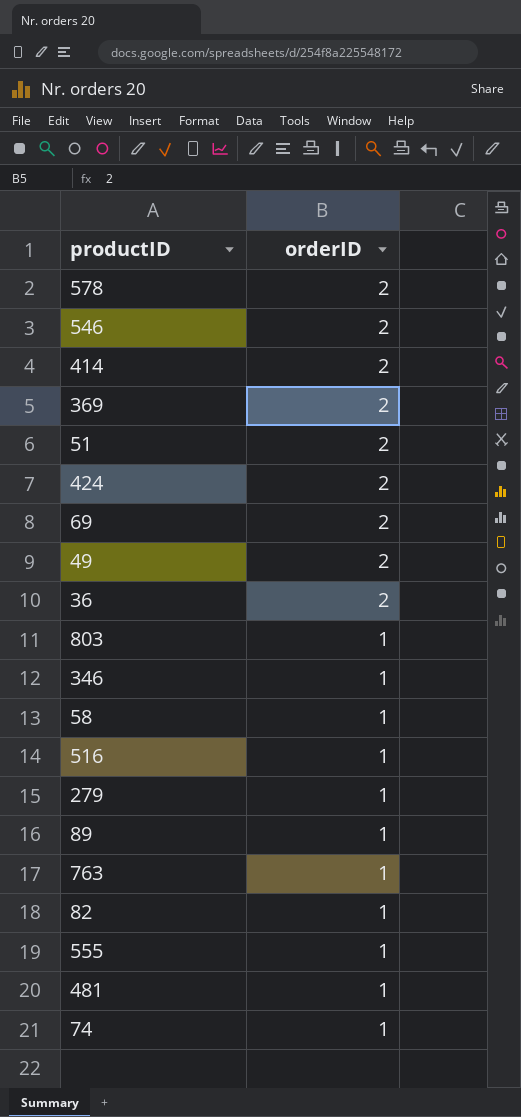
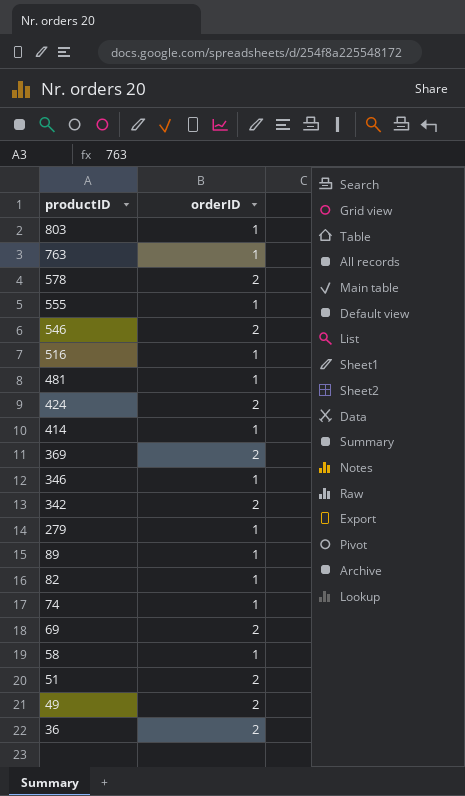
row order: orderID descending -> productID descending
414 | orderID: 2 -> 1
row 342: none -> 2

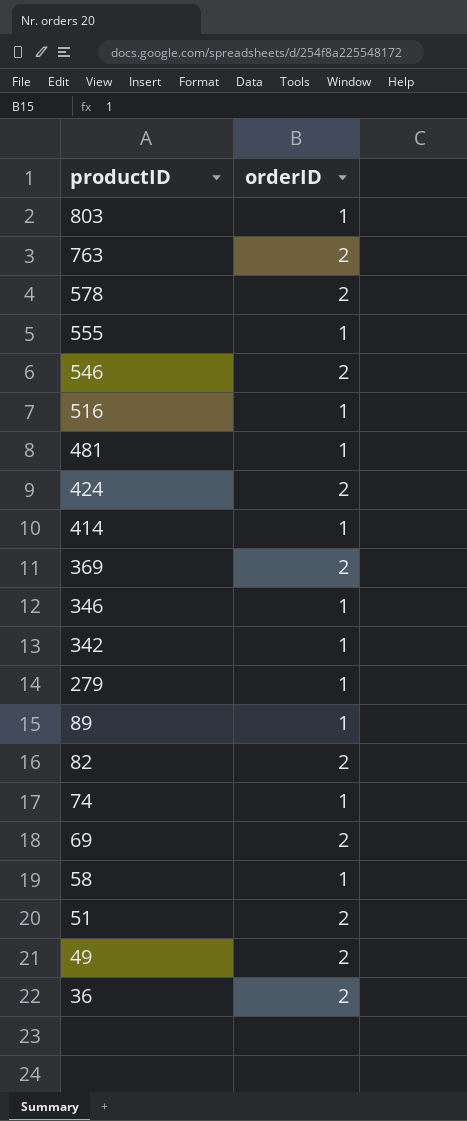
763 | orderID: 1 -> 2
342 | orderID: 2 -> 1
82 | orderID: 1 -> 2

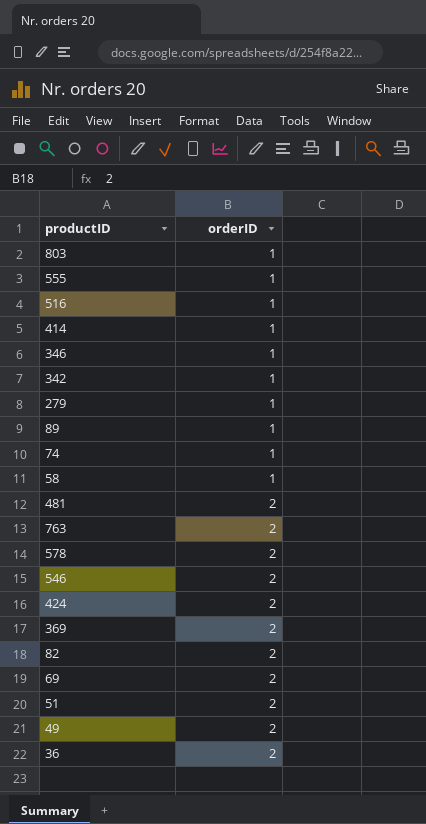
row order: productID descending -> orderID ascending
481 | orderID: 1 -> 2

